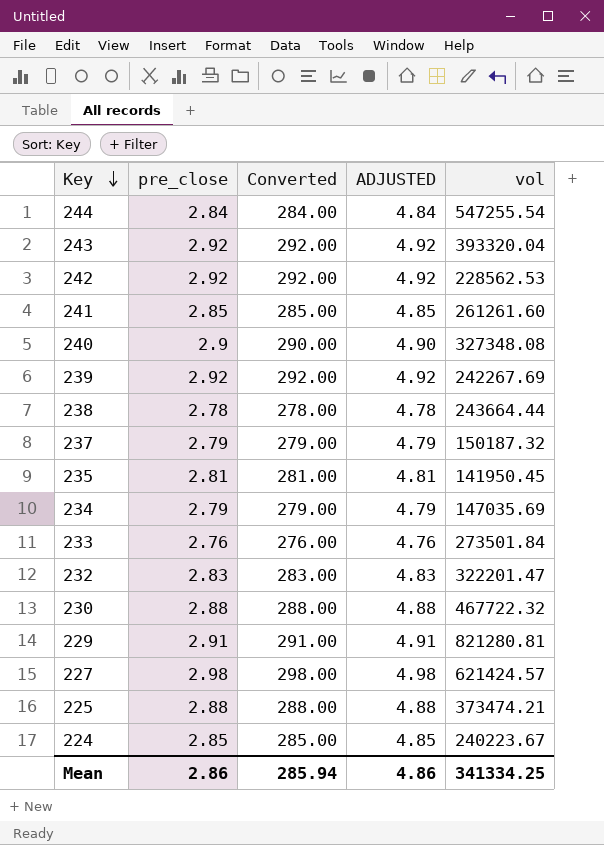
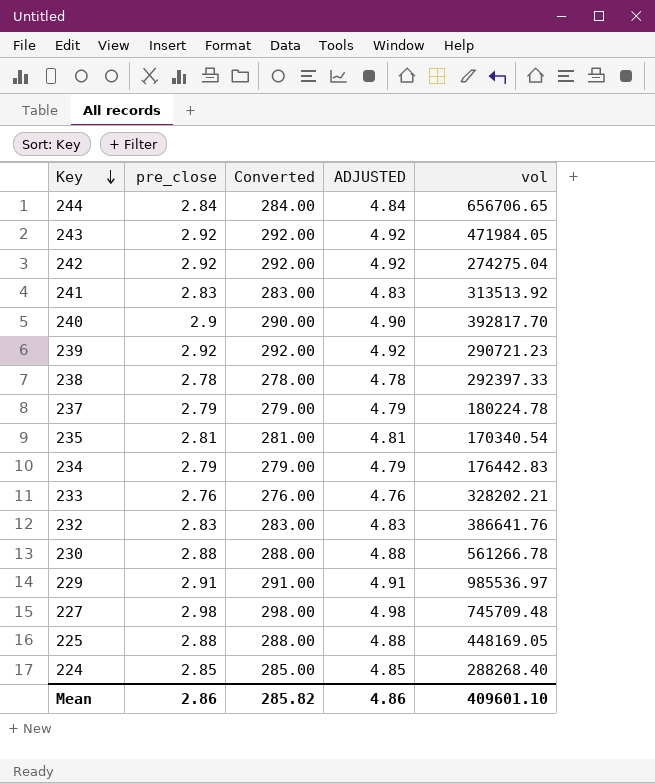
244 | vol: 547255.54 -> 656706.65
243 | vol: 393320.04 -> 471984.05
242 | vol: 228562.53 -> 274275.04
241 | pre_close: 2.85 -> 2.83
241 | Converted: 285.00 -> 283.00
241 | ADJUSTED: 4.85 -> 4.83
241 | vol: 261261.60 -> 313513.92
240 | vol: 327348.08 -> 392817.70
239 | vol: 242267.69 -> 290721.23
238 | vol: 243664.44 -> 292397.33
237 | vol: 150187.32 -> 180224.78
235 | vol: 141950.45 -> 170340.54
234 | vol: 147035.69 -> 176442.83
233 | vol: 273501.84 -> 328202.21
232 | vol: 322201.47 -> 386641.76
230 | vol: 467722.32 -> 561266.78
229 | vol: 821280.81 -> 985536.97
227 | vol: 621424.57 -> 745709.48
225 | vol: 373474.21 -> 448169.05
224 | vol: 240223.67 -> 288268.40
Mean | Converted: 285.94 -> 285.82
Mean | vol: 341334.25 -> 409601.10

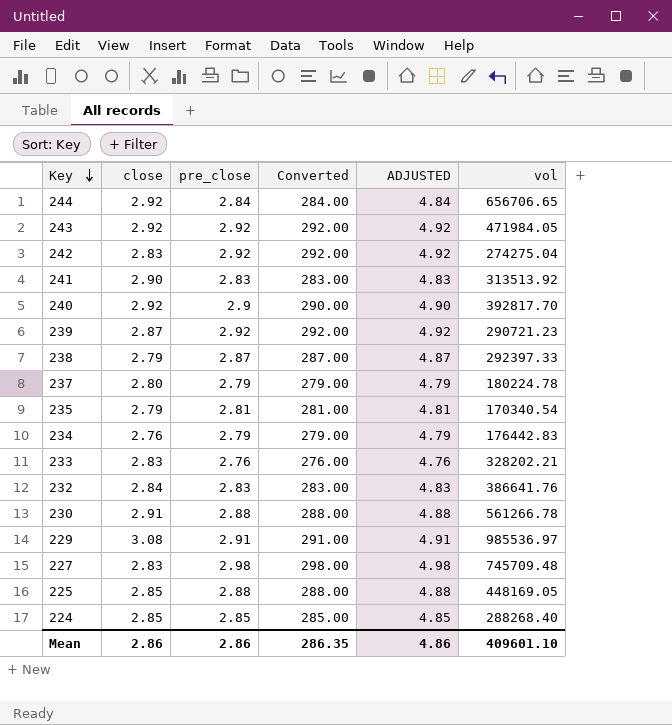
column close | position: none -> 2
238 | pre_close: 2.78 -> 2.87
238 | Converted: 278.00 -> 287.00
238 | ADJUSTED: 4.78 -> 4.87
Mean | Converted: 285.82 -> 286.35

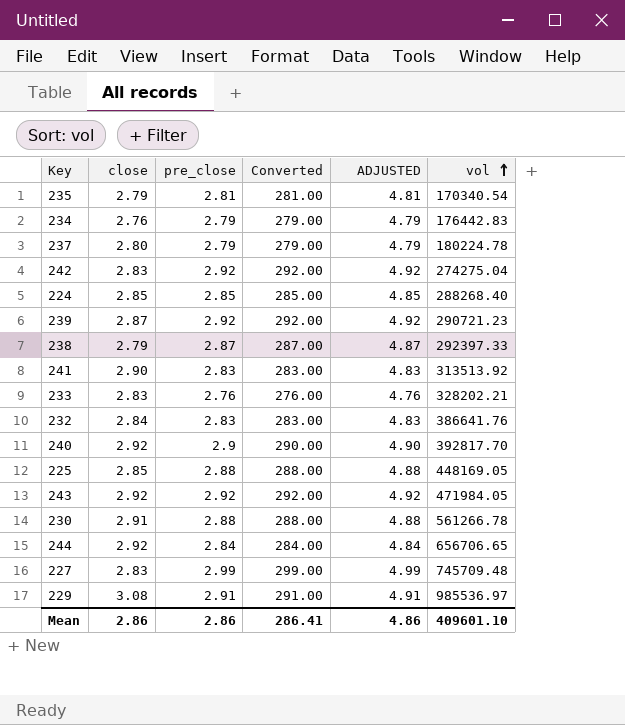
row order: Key descending -> vol ascending
227 | pre_close: 2.98 -> 2.99
227 | Converted: 298.00 -> 299.00
227 | ADJUSTED: 4.98 -> 4.99
Mean | Converted: 286.35 -> 286.41

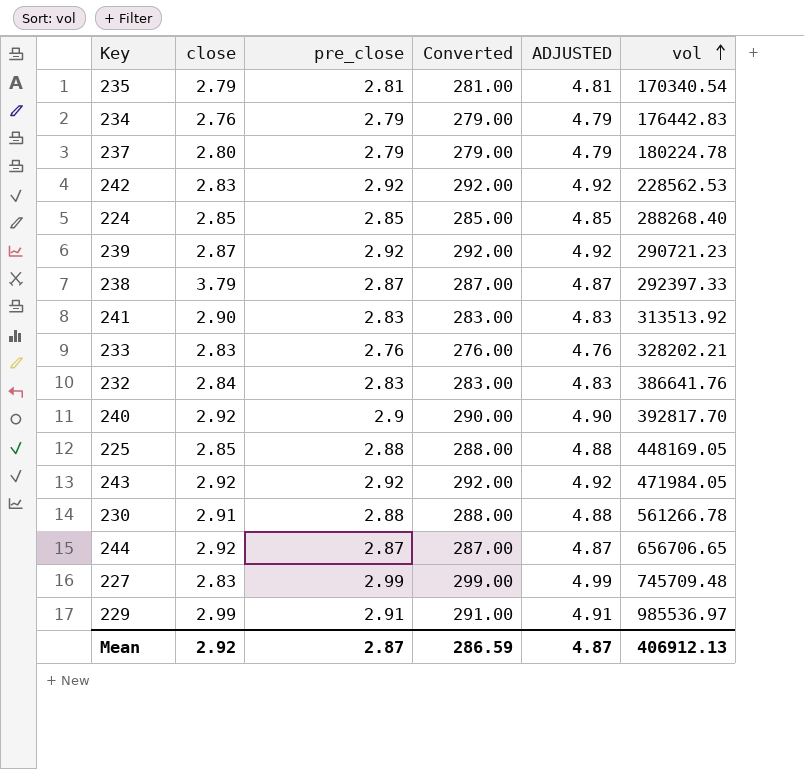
242 | vol: 274275.04 -> 228562.53
238 | close: 2.79 -> 3.79
244 | pre_close: 2.84 -> 2.87
244 | Converted: 284.00 -> 287.00
244 | ADJUSTED: 4.84 -> 4.87
229 | close: 3.08 -> 2.99
Mean | close: 2.86 -> 2.92
Mean | pre_close: 2.86 -> 2.87
Mean | Converted: 286.41 -> 286.59
Mean | ADJUSTED: 4.86 -> 4.87
Mean | vol: 409601.10 -> 406912.13

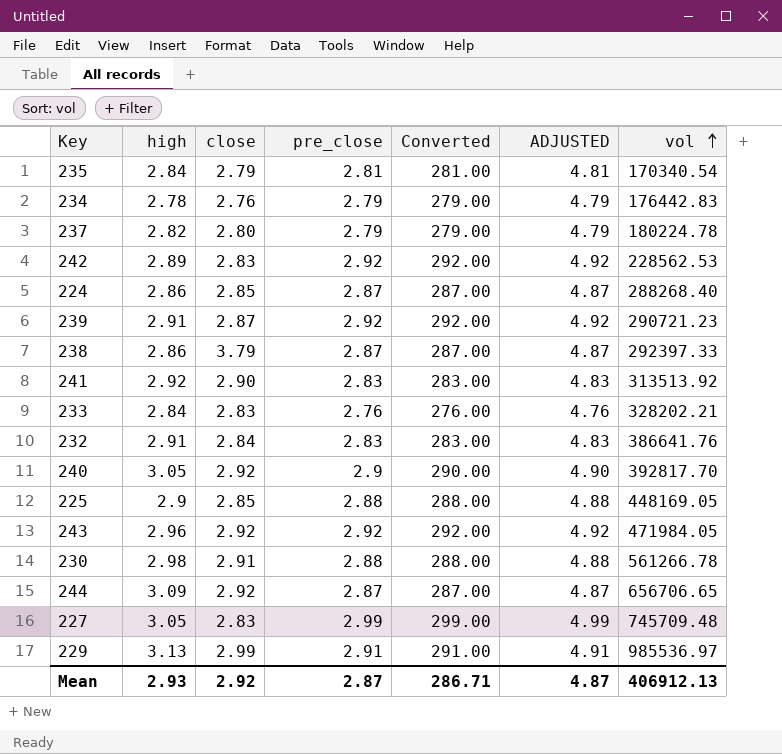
column high | position: none -> 2
224 | pre_close: 2.85 -> 2.87
224 | Converted: 285.00 -> 287.00
224 | ADJUSTED: 4.85 -> 4.87
Mean | Converted: 286.59 -> 286.71

